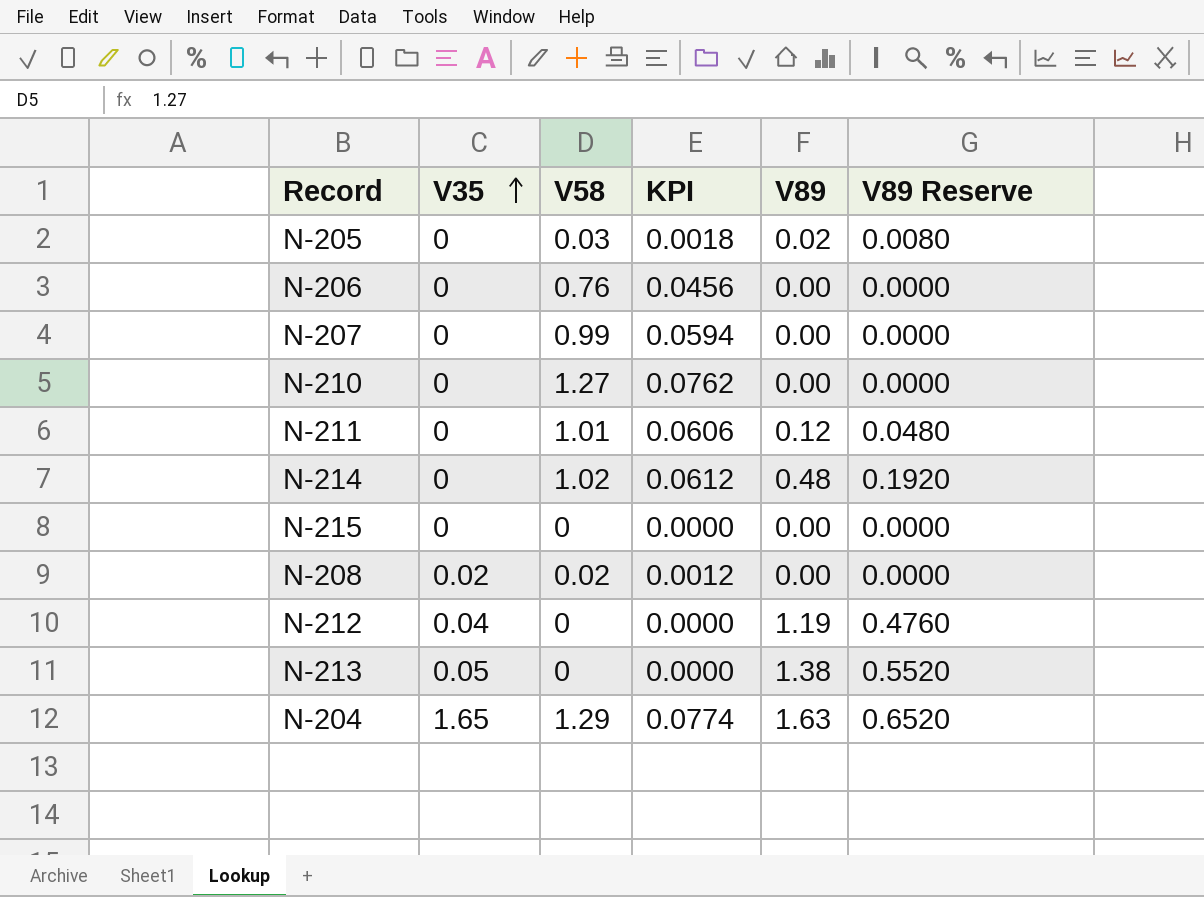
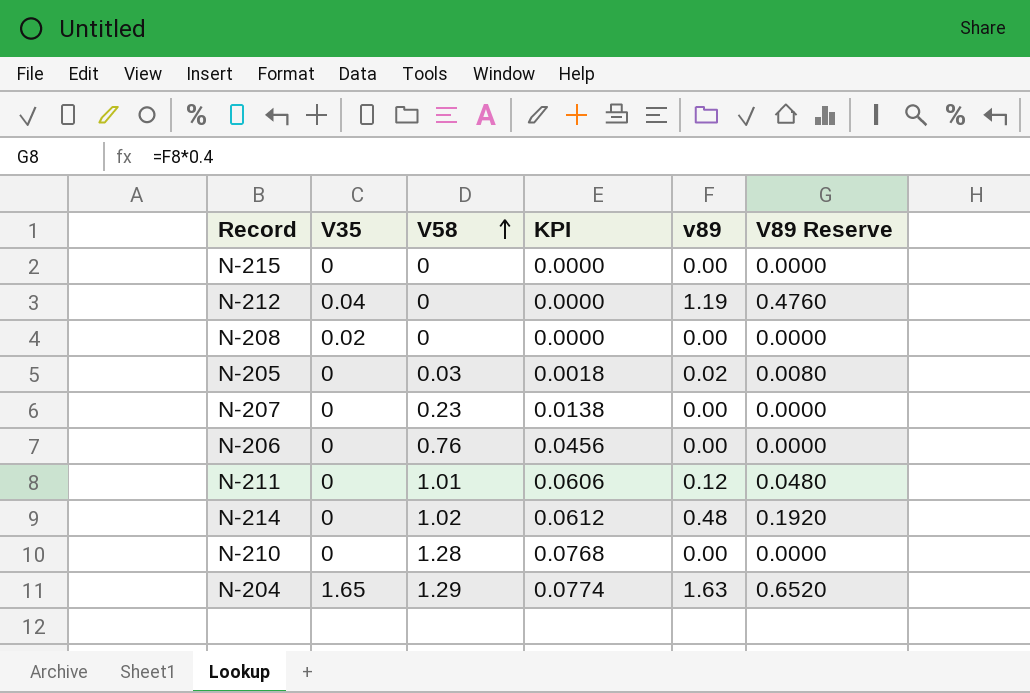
row order: V35 ascending -> V58 ascending
column name: V89 -> v89
row N-213: 0.05 | 0 | 0.0000 | 1.38 | 0.5520 -> none
N-208 | V58: 0.02 -> 0
N-208 | KPI: 0.0012 -> 0.0000
N-207 | V58: 0.99 -> 0.23
N-207 | KPI: 0.0594 -> 0.0138
N-210 | V58: 1.27 -> 1.28
N-210 | KPI: 0.0762 -> 0.0768

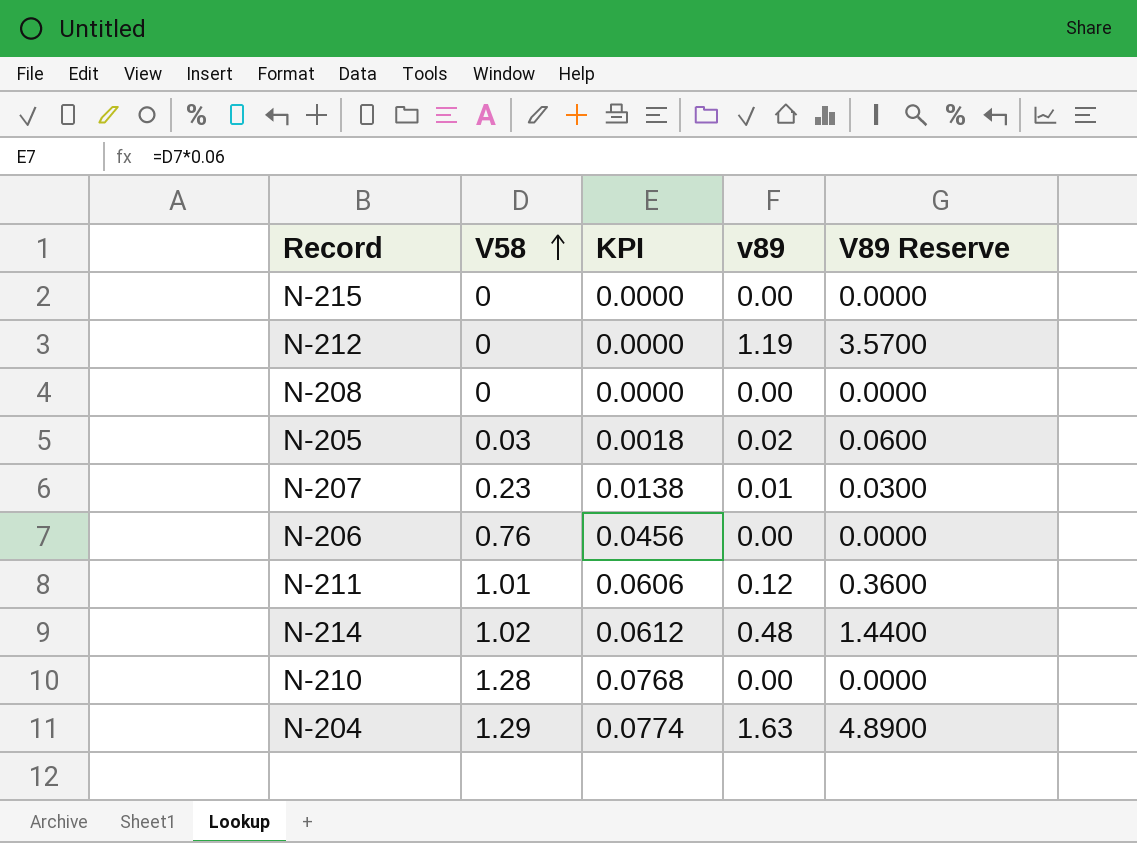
column V35 | position: 2 -> none
column V89 Reserve | formula: [v89] * 0.4 -> [v89] * 3
N-207 | v89: 0.00 -> 0.01

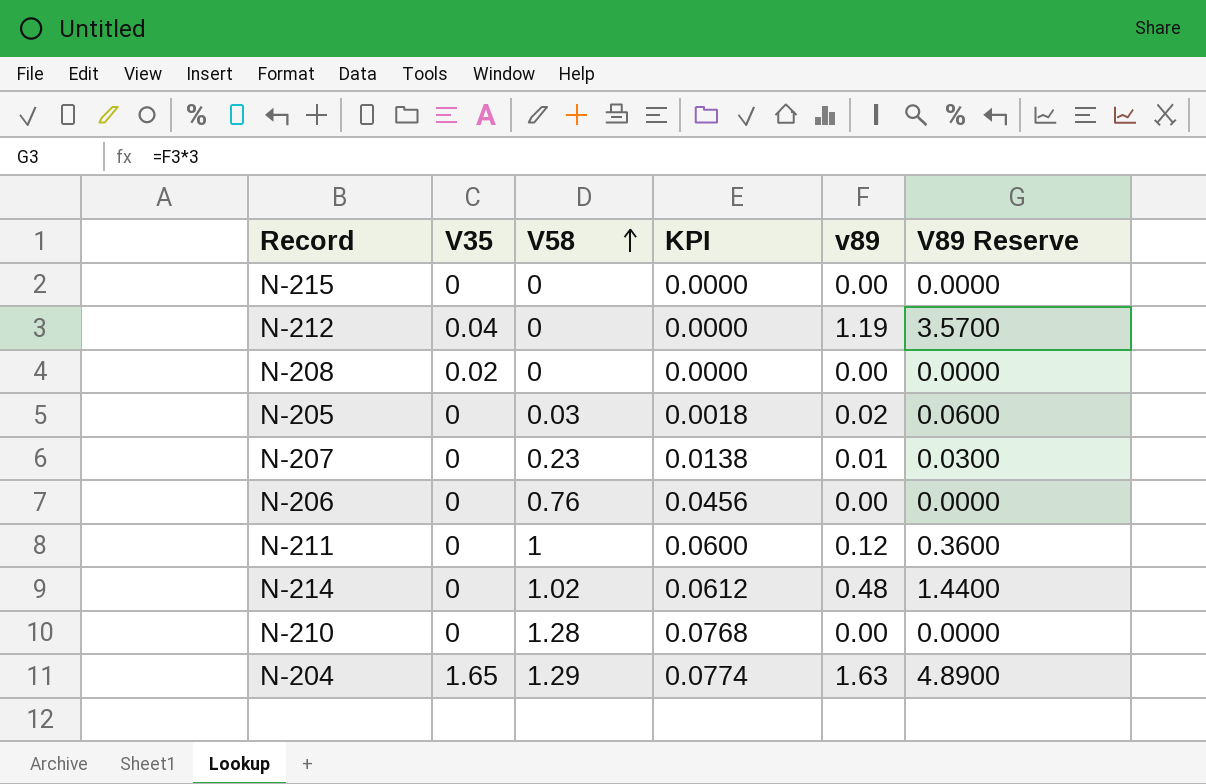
column V35 | position: none -> 2
N-211 | V58: 1.01 -> 1
N-211 | KPI: 0.0606 -> 0.0600

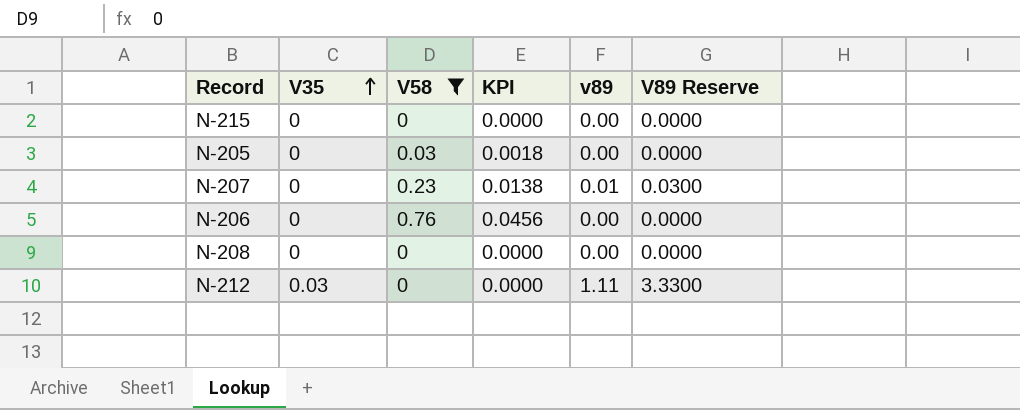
filter: none -> V58 <= 0.76
row order: V58 ascending -> V35 ascending
N-205 | v89: 0.02 -> 0.00
N-205 | V89 Reserve: 0.0600 -> 0.0000
N-208 | V35: 0.02 -> 0
N-212 | V35: 0.04 -> 0.03
N-212 | v89: 1.19 -> 1.11
N-212 | V89 Reserve: 3.5700 -> 3.3300

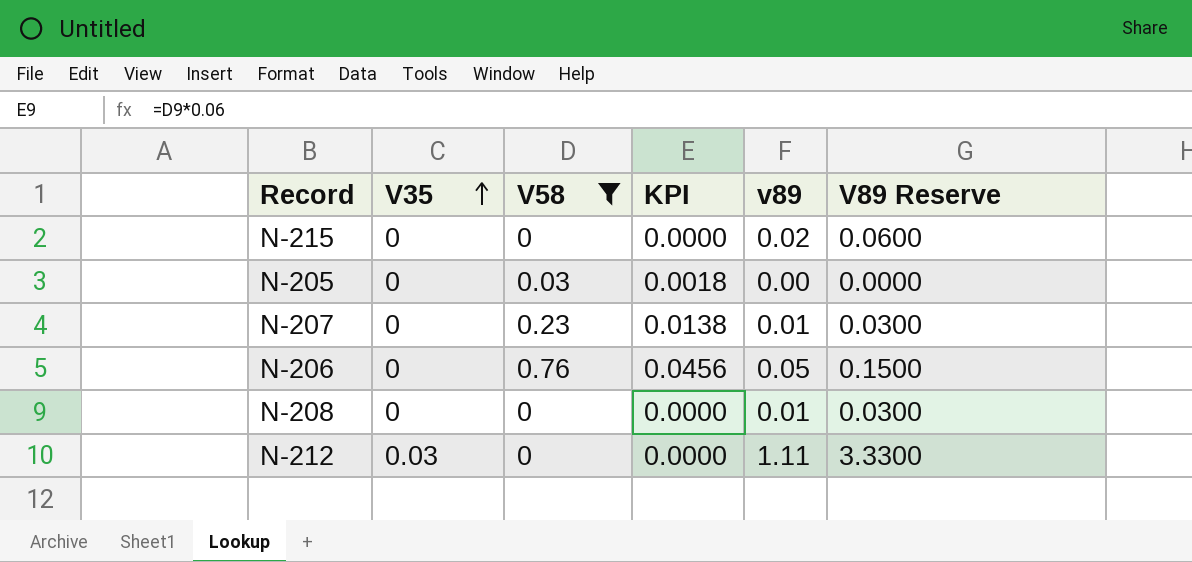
N-215 | v89: 0.00 -> 0.02
N-215 | V89 Reserve: 0.0000 -> 0.0600
N-206 | v89: 0.00 -> 0.05
N-206 | V89 Reserve: 0.0000 -> 0.1500
N-208 | v89: 0.00 -> 0.01
N-208 | V89 Reserve: 0.0000 -> 0.0300

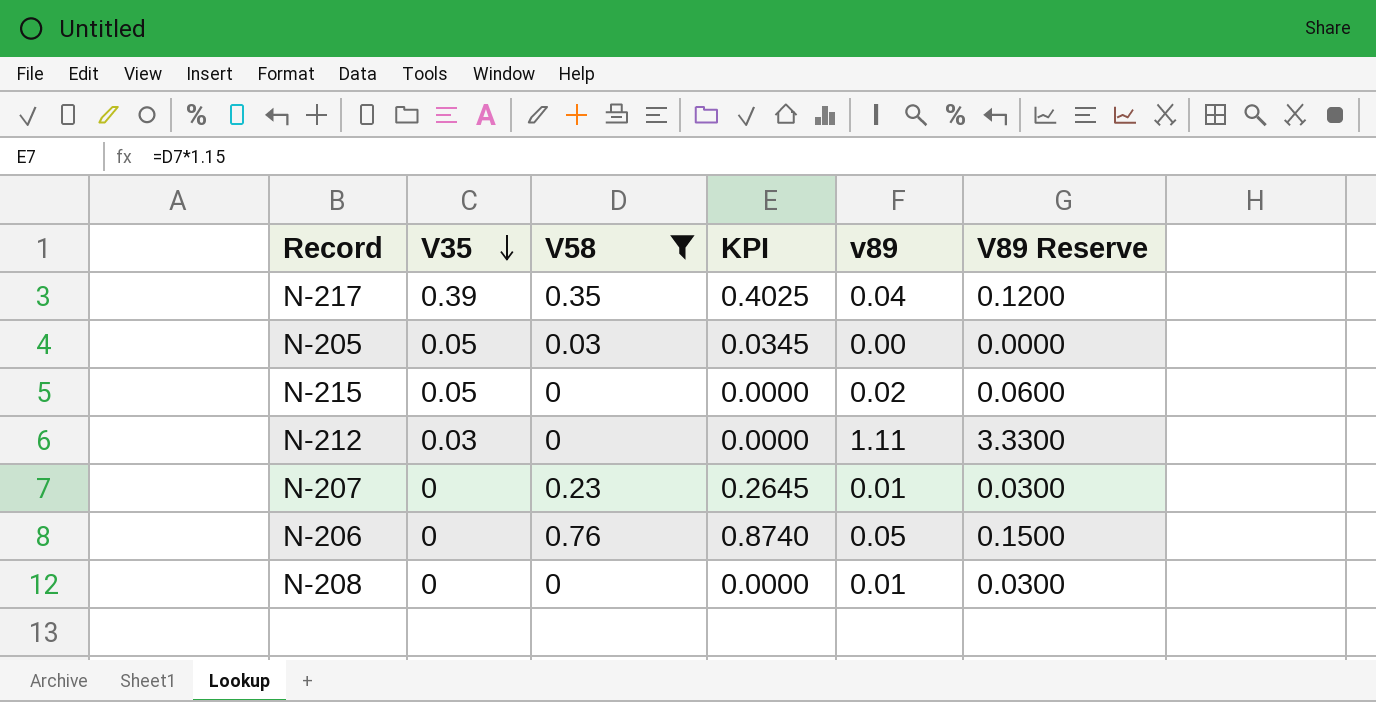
row order: V35 ascending -> V35 descending
column KPI | formula: [V58] * 0.06 -> [V58] * 1.15
row N-217: none -> 0.39 | 0.35 | 0.4025 | 0.04 | 0.1200
N-205 | V35: 0 -> 0.05
N-215 | V35: 0 -> 0.05

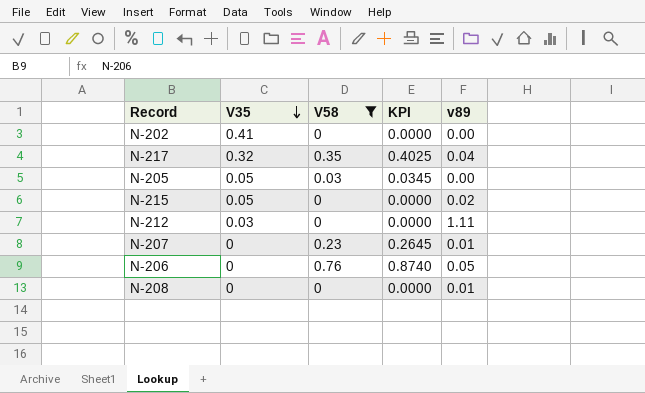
column V89 Reserve | formula: [v89] * 3 -> none
row N-202: none -> 0.41 | 0 | 0.0000 | 0.00
N-217 | V35: 0.39 -> 0.32

